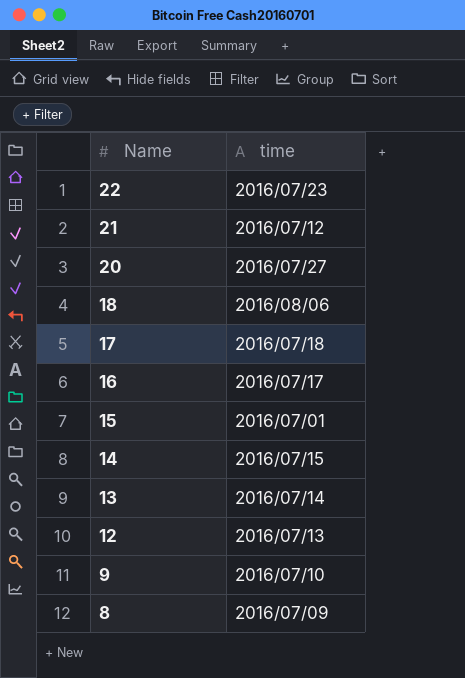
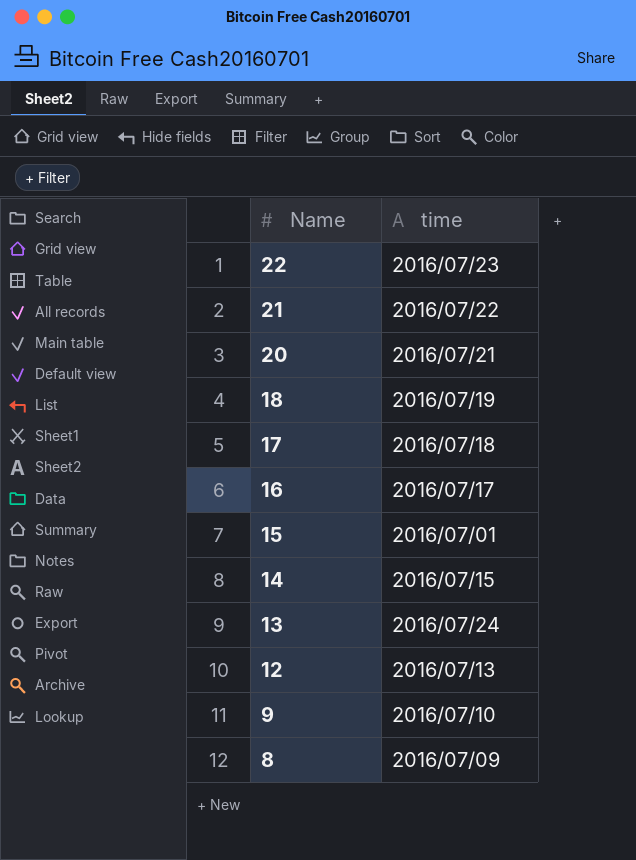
21 | time: 2016/07/12 -> 2016/07/22
20 | time: 2016/07/27 -> 2016/07/21
18 | time: 2016/08/06 -> 2016/07/19
13 | time: 2016/07/14 -> 2016/07/24

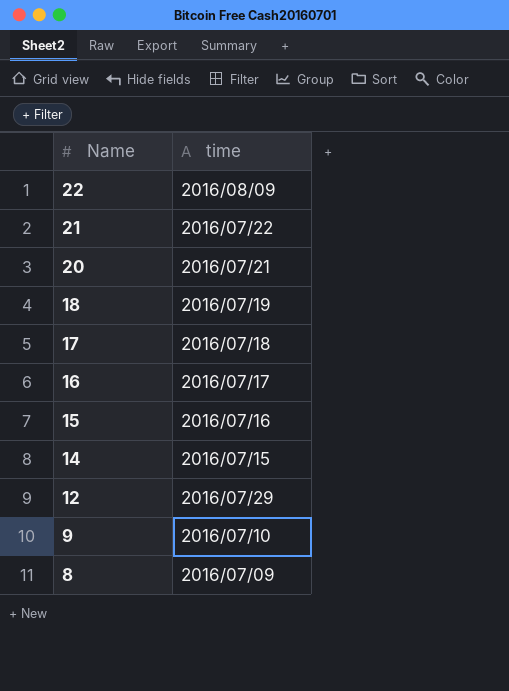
row 13: 2016/07/24 -> none
22 | time: 2016/07/23 -> 2016/08/09
15 | time: 2016/07/01 -> 2016/07/16
12 | time: 2016/07/13 -> 2016/07/29

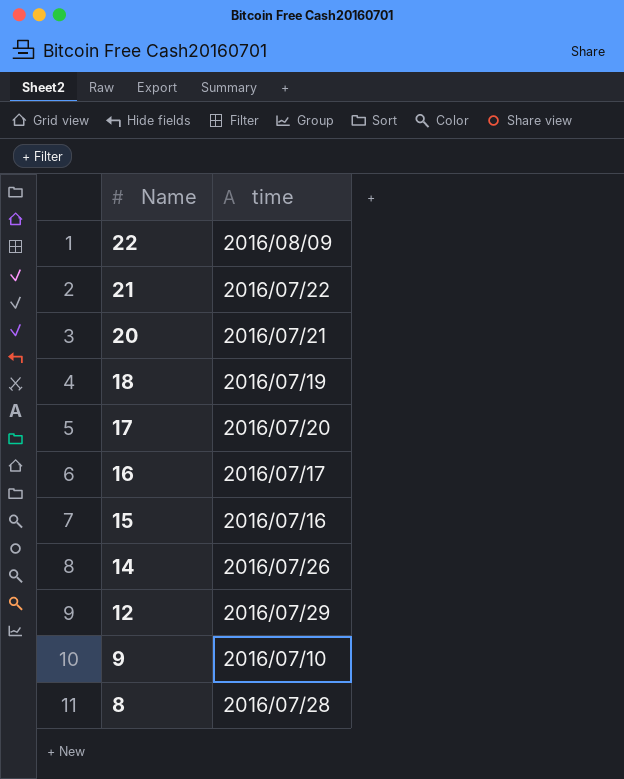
17 | time: 2016/07/18 -> 2016/07/20
14 | time: 2016/07/15 -> 2016/07/26
8 | time: 2016/07/09 -> 2016/07/28

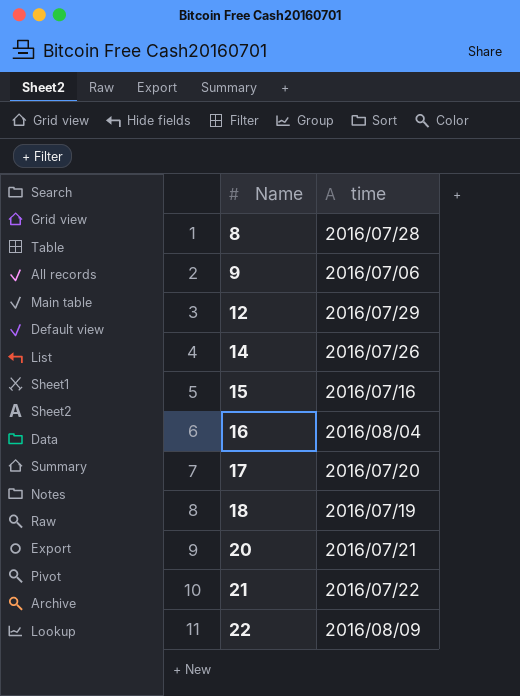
row order: Name descending -> Name ascending
9 | time: 2016/07/10 -> 2016/07/06
16 | time: 2016/07/17 -> 2016/08/04

